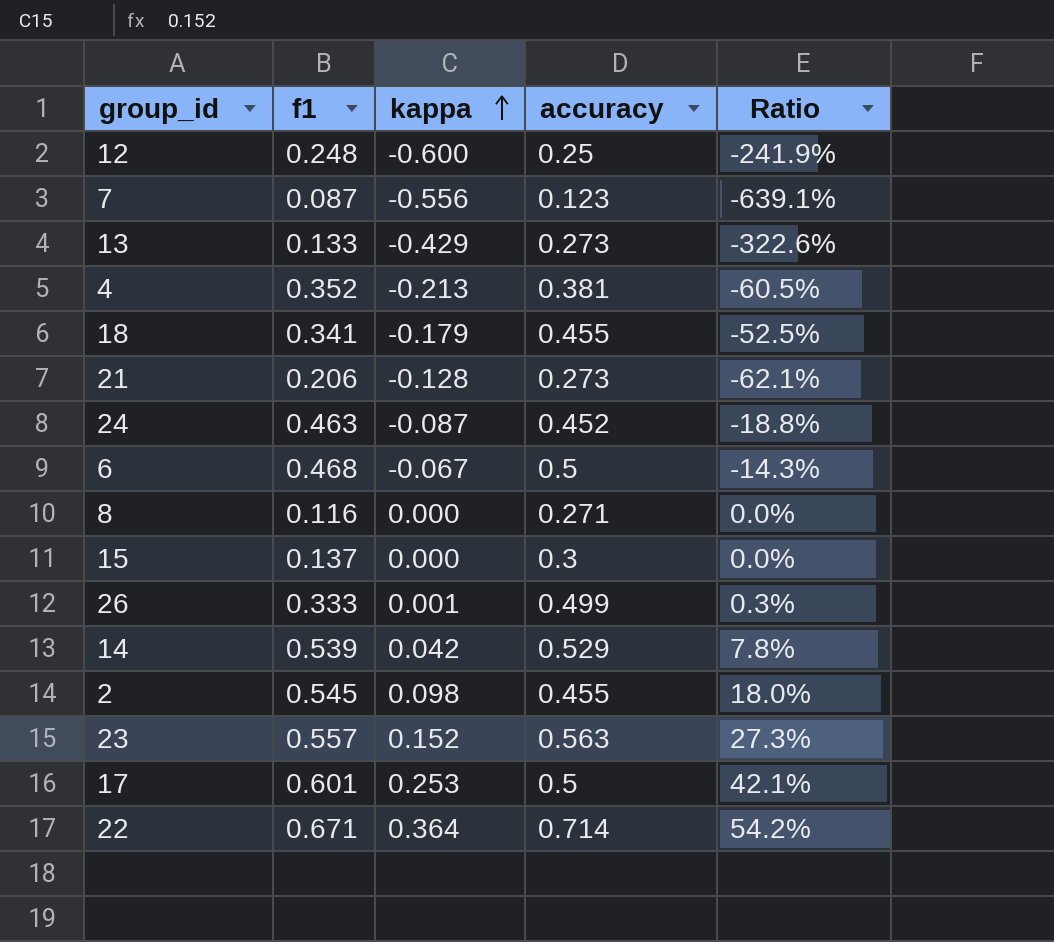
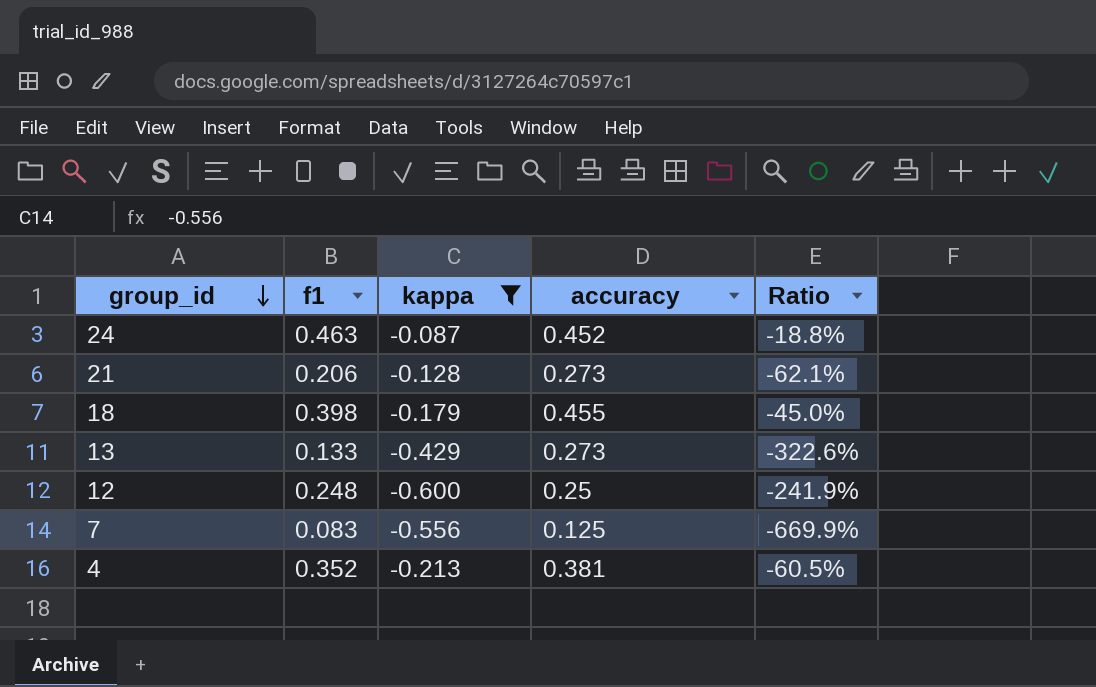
filter: none -> kappa <= -0.087
row order: kappa ascending -> group_id descending
18 | f1: 0.341 -> 0.398
18 | Ratio: -52.5% -> -45.0%
7 | f1: 0.087 -> 0.083
7 | accuracy: 0.123 -> 0.125
7 | Ratio: -639.1% -> -669.9%

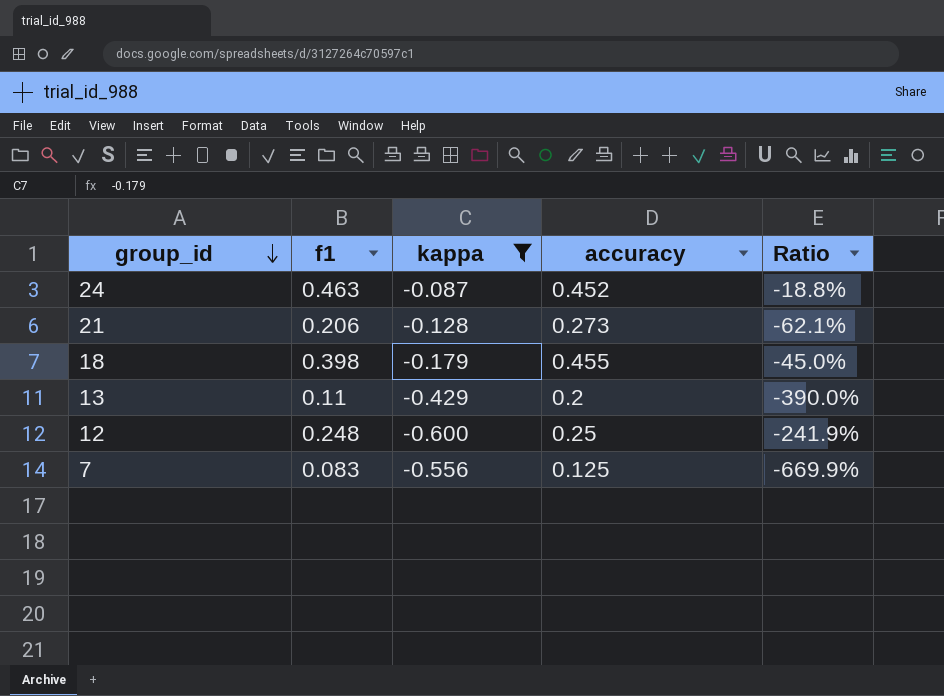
row 4: 0.352 | -0.213 | 0.381 | -60.5% -> none
13 | f1: 0.133 -> 0.11
13 | accuracy: 0.273 -> 0.2
13 | Ratio: -322.6% -> -390.0%

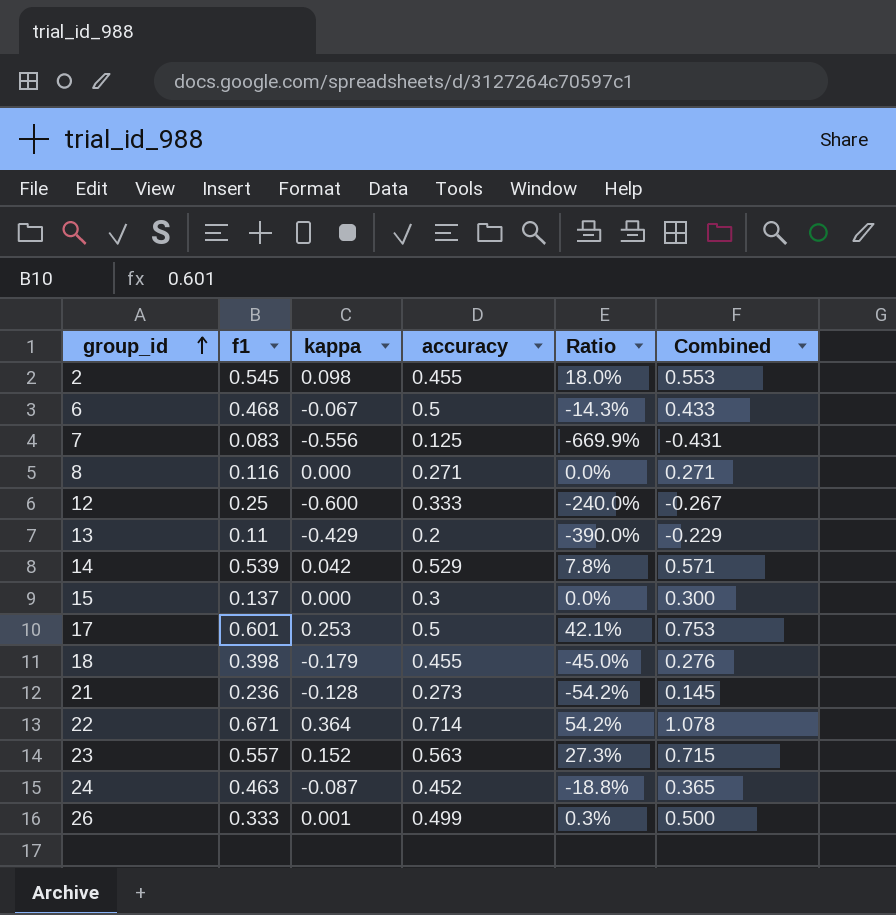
filter: kappa <= -0.087 -> none
row order: group_id descending -> group_id ascending
column Combined | formula: none -> [kappa] + [accuracy]
12 | f1: 0.248 -> 0.25
12 | accuracy: 0.25 -> 0.333
12 | Ratio: -241.9% -> -240.0%
21 | f1: 0.206 -> 0.236
21 | Ratio: -62.1% -> -54.2%

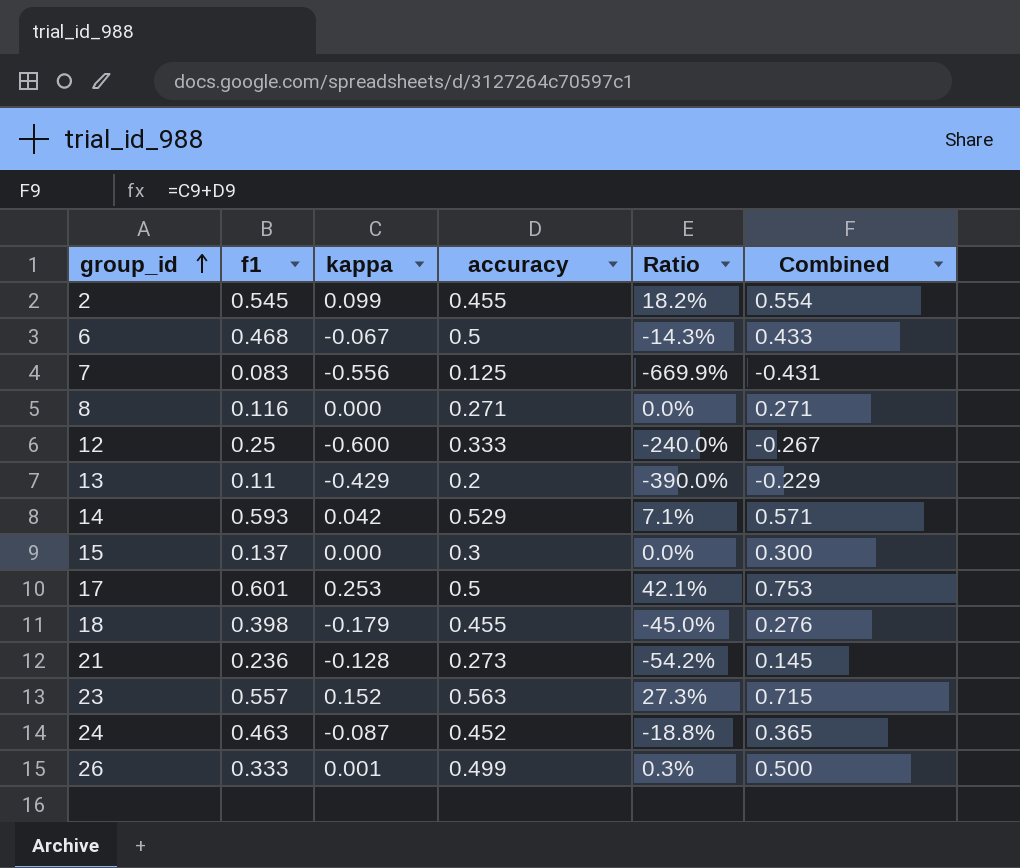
row 22: 0.671 | 0.364 | 0.714 | 54.2% | 1.078 -> none
2 | kappa: 0.098 -> 0.099
2 | Ratio: 18.0% -> 18.2%
2 | Combined: 0.553 -> 0.554
14 | f1: 0.539 -> 0.593
14 | Ratio: 7.8% -> 7.1%

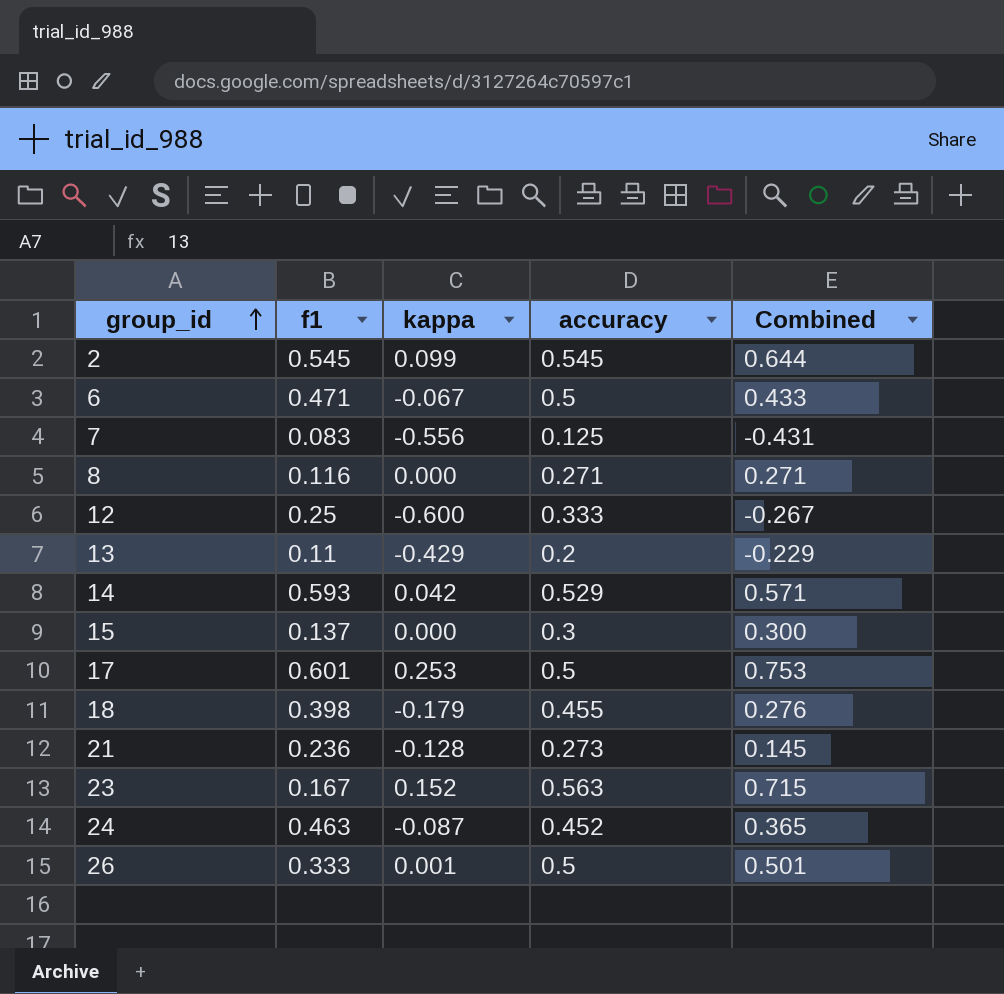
column Ratio | formula: [kappa] / [f1] -> none
2 | accuracy: 0.455 -> 0.545
2 | Combined: 0.554 -> 0.644
6 | f1: 0.468 -> 0.471
23 | f1: 0.557 -> 0.167
26 | accuracy: 0.499 -> 0.5
26 | Combined: 0.500 -> 0.501

